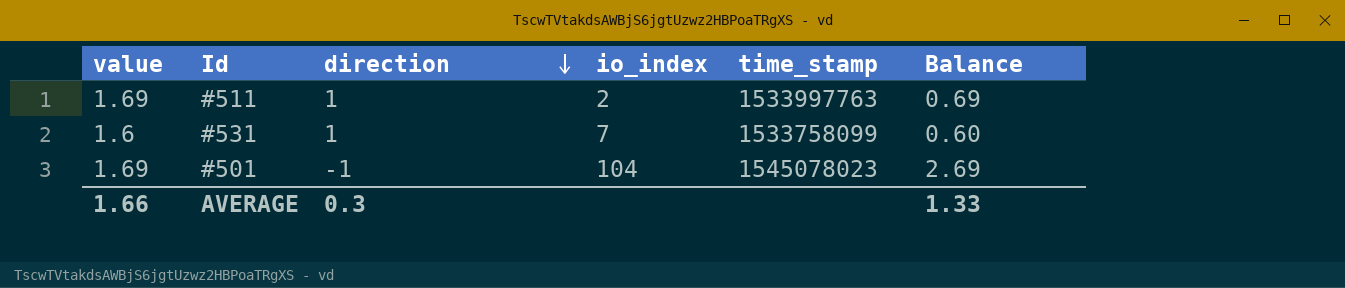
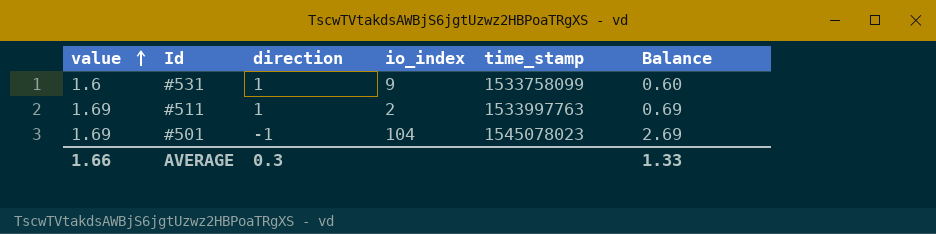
row order: direction descending -> value ascending
#531 | io_index: 7 -> 9

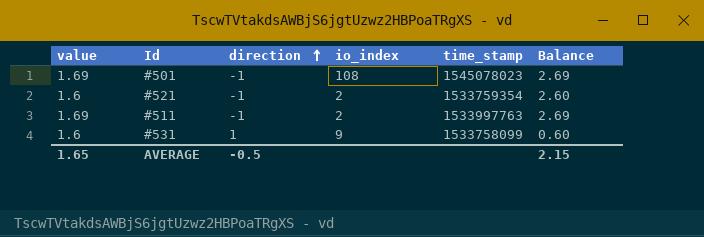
row order: value ascending -> direction ascending
#501 | io_index: 104 -> 108
row #521: none -> 1.6 | -1 | 2 | 1533759354 | 2.60
#511 | direction: 1 -> -1
#511 | Balance: 0.69 -> 2.69
AVERAGE | value: 1.66 -> 1.65
AVERAGE | direction: 0.3 -> -0.5
AVERAGE | Balance: 1.33 -> 2.15

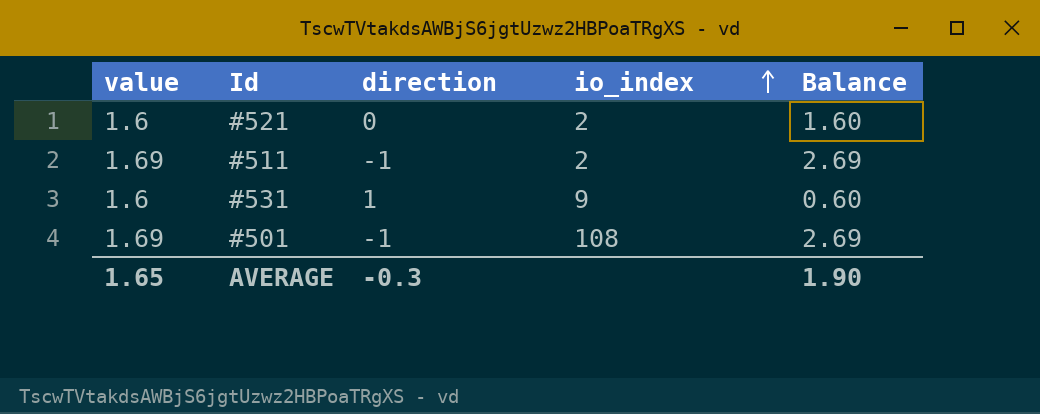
row order: direction ascending -> io_index ascending
column time_stamp | position: 5 -> none
#521 | direction: -1 -> 0
#521 | Balance: 2.60 -> 1.60
AVERAGE | direction: -0.5 -> -0.3
AVERAGE | Balance: 2.15 -> 1.90

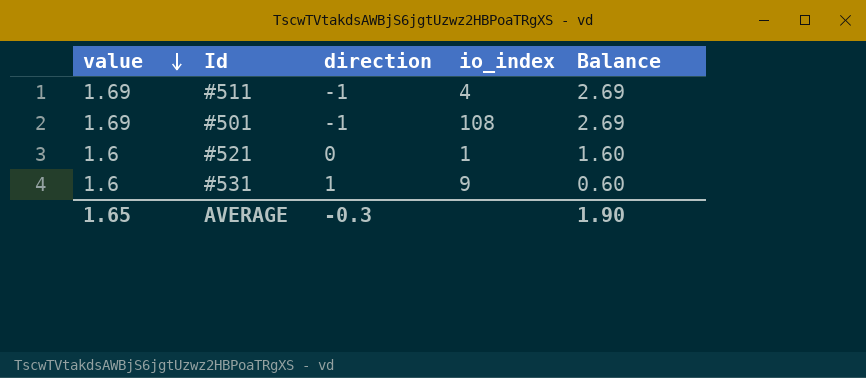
row order: io_index ascending -> value descending
#511 | io_index: 2 -> 4
#521 | io_index: 2 -> 1

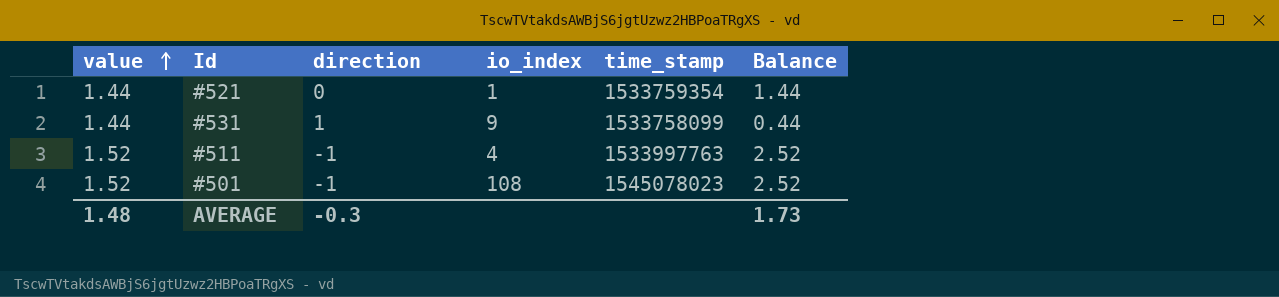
row order: value descending -> value ascending
column time_stamp | position: none -> 5
#521 | value: 1.6 -> 1.44
#521 | Balance: 1.60 -> 1.44
#531 | value: 1.6 -> 1.44
#531 | Balance: 0.60 -> 0.44
#511 | value: 1.69 -> 1.52
#511 | Balance: 2.69 -> 2.52
#501 | value: 1.69 -> 1.52
#501 | Balance: 2.69 -> 2.52
AVERAGE | value: 1.65 -> 1.48
AVERAGE | Balance: 1.90 -> 1.73

